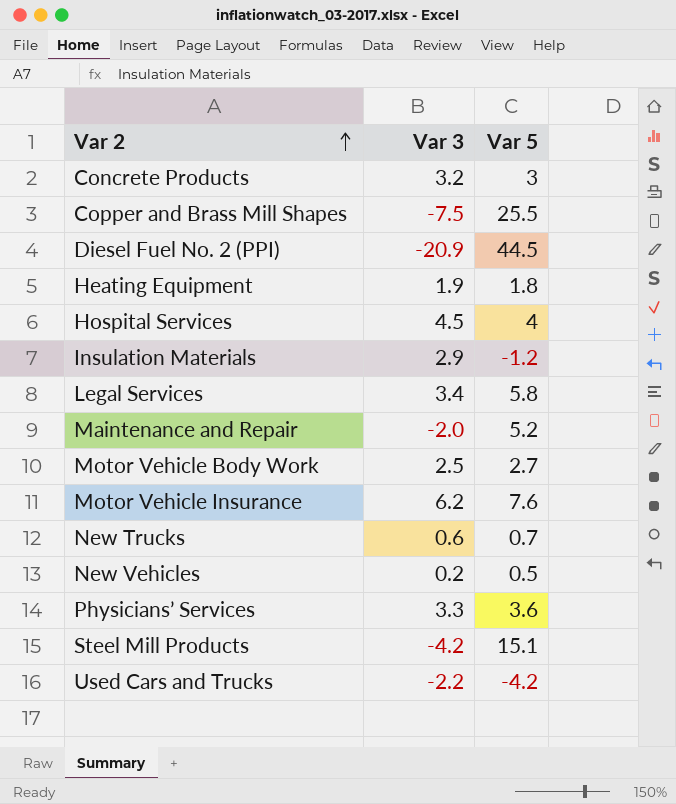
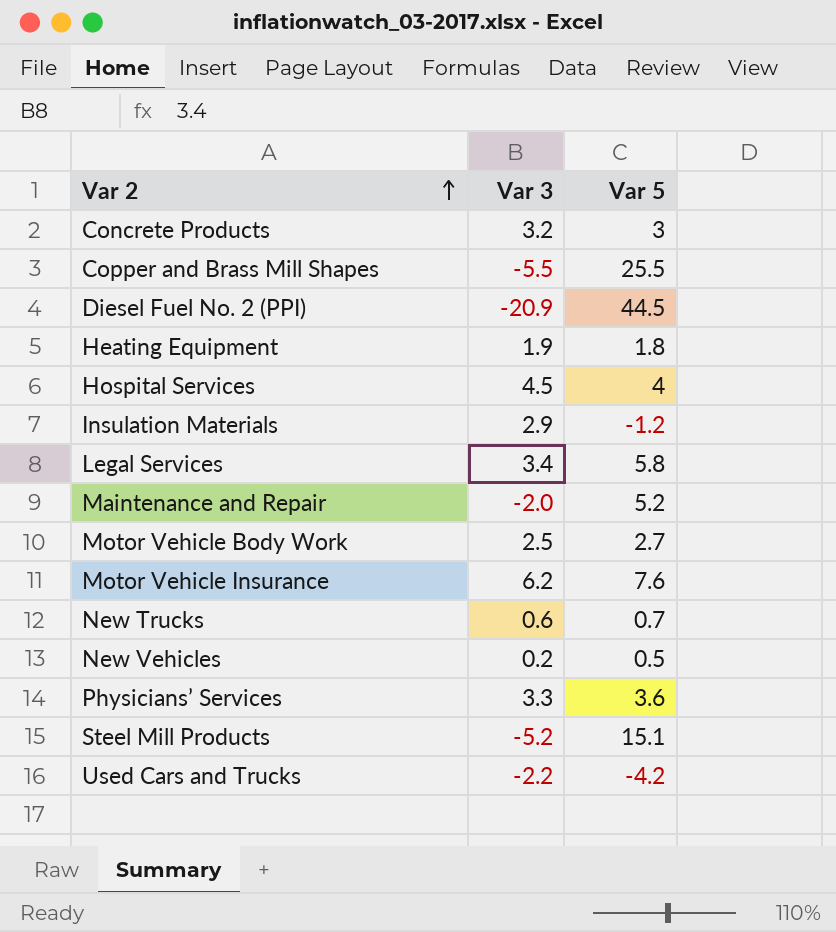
Copper and Brass Mill Shapes | Var 3: -7.5 -> -5.5
Steel Mill Products | Var 3: -4.2 -> -5.2

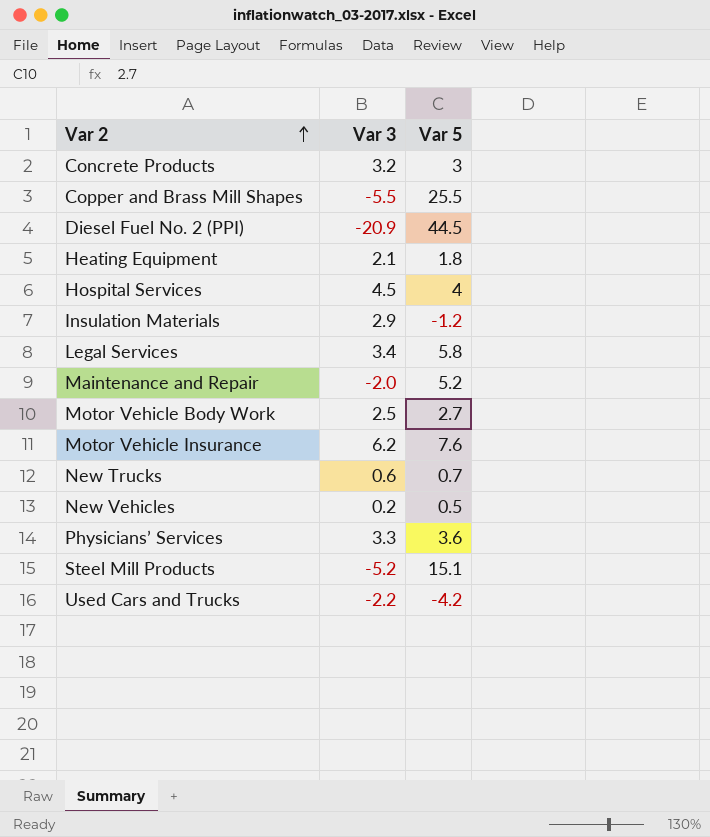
Heating Equipment | Var 3: 1.9 -> 2.1

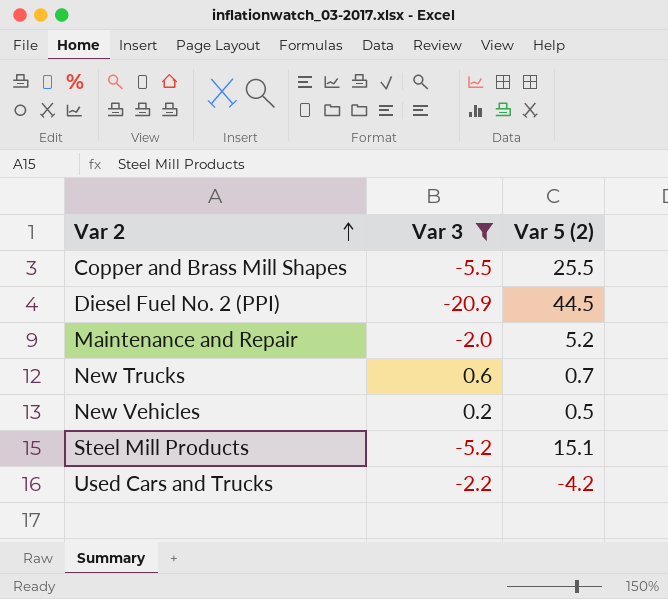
filter: none -> Var 3 <= 0.6
column name: Var 5 -> Var 5 (2)

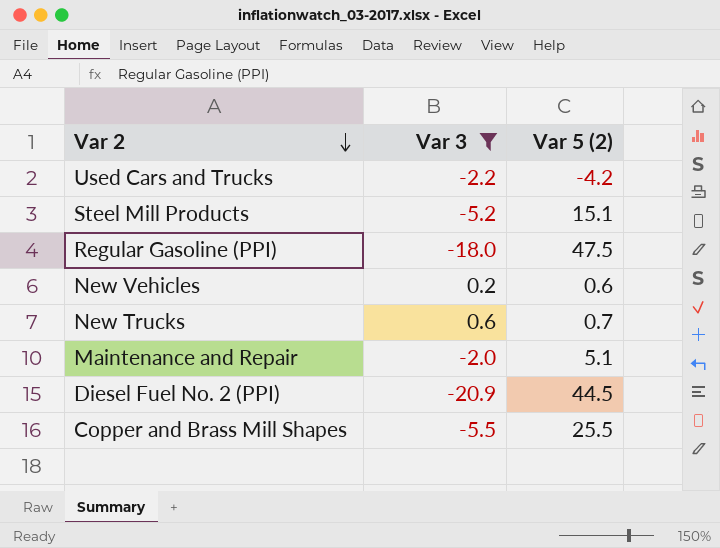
row order: Var 2 ascending -> Var 2 descending
row Regular Gasoline (PPI): none -> -18.0 | 47.5
New Vehicles | Var 5 (2): 0.5 -> 0.6
Maintenance and Repair | Var 5 (2): 5.2 -> 5.1

